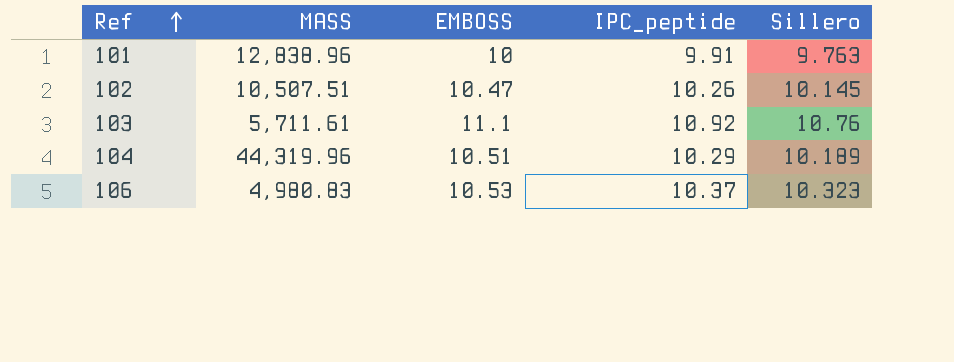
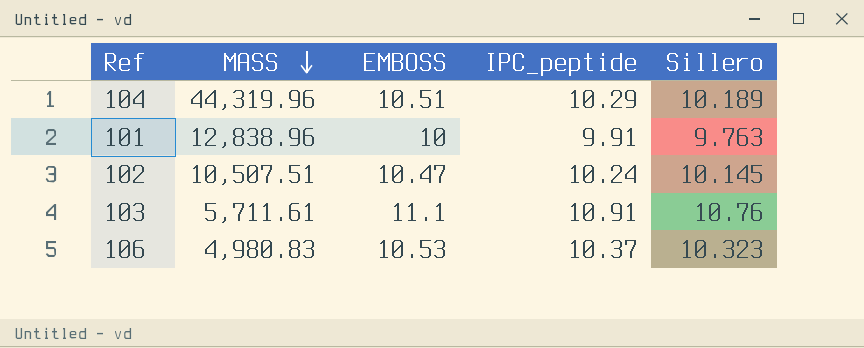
row order: Ref ascending -> MASS descending
102 | IPC_peptide: 10.26 -> 10.24
103 | IPC_peptide: 10.92 -> 10.91

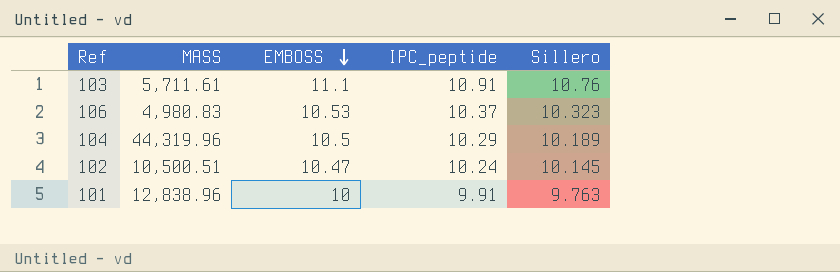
row order: MASS descending -> EMBOSS descending
104 | EMBOSS: 10.51 -> 10.5
102 | MASS: 10,507.51 -> 10,500.51

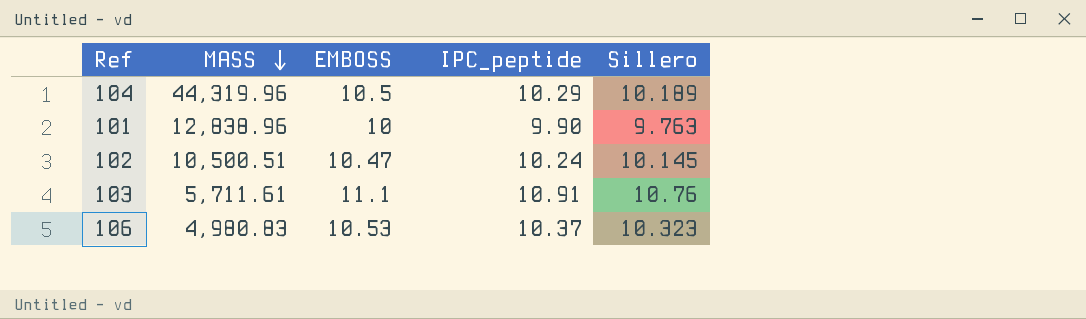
row order: EMBOSS descending -> MASS descending
101 | IPC_peptide: 9.91 -> 9.90

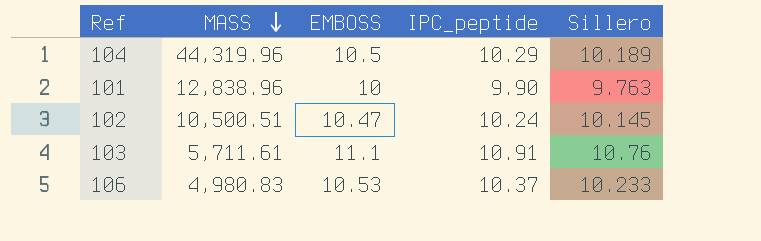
106 | Sillero: 10.323 -> 10.233

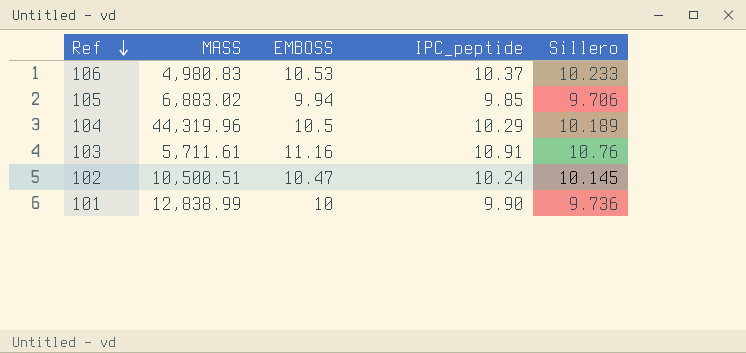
row order: MASS descending -> Ref descending
row 105: none -> 6,883.02 | 9.94 | 9.85 | 9.706
103 | EMBOSS: 11.1 -> 11.16
101 | MASS: 12,838.96 -> 12,838.99
101 | Sillero: 9.763 -> 9.736

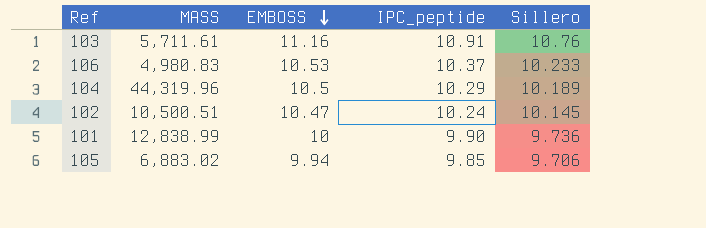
row order: Ref descending -> EMBOSS descending

